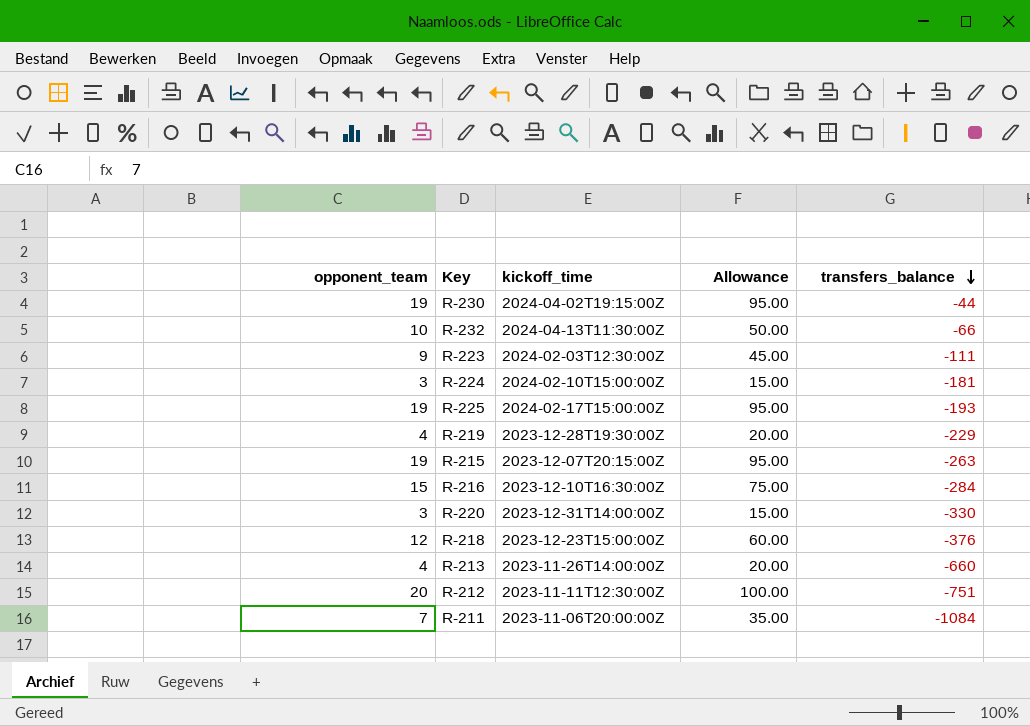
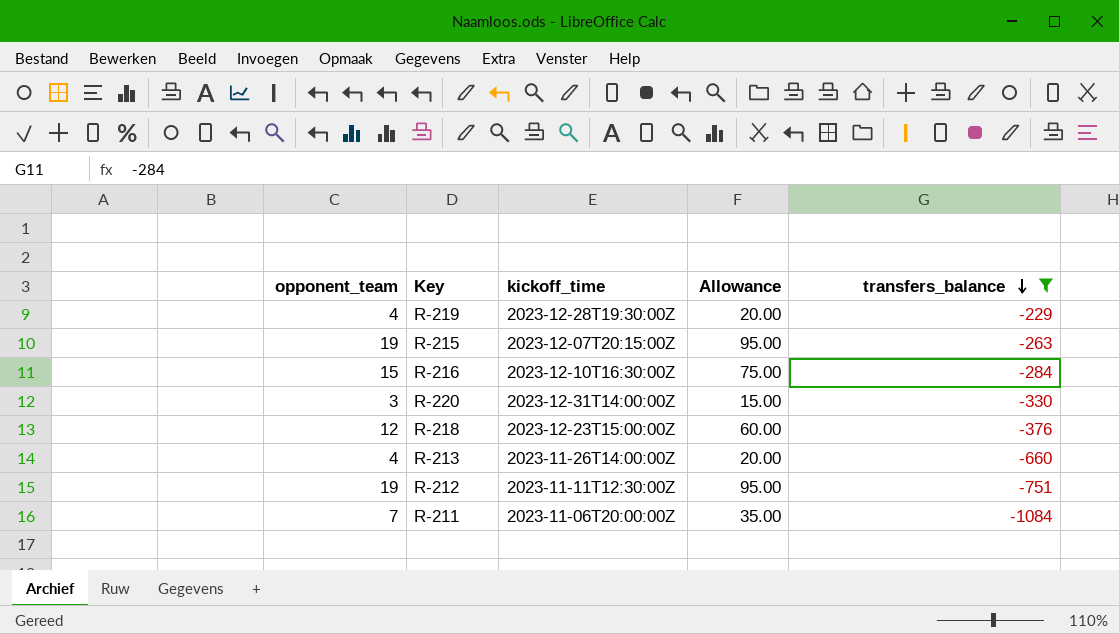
filter: none -> transfers_balance <= -229
R-212 | opponent_team: 20 -> 19
R-212 | Allowance: 100.00 -> 95.00

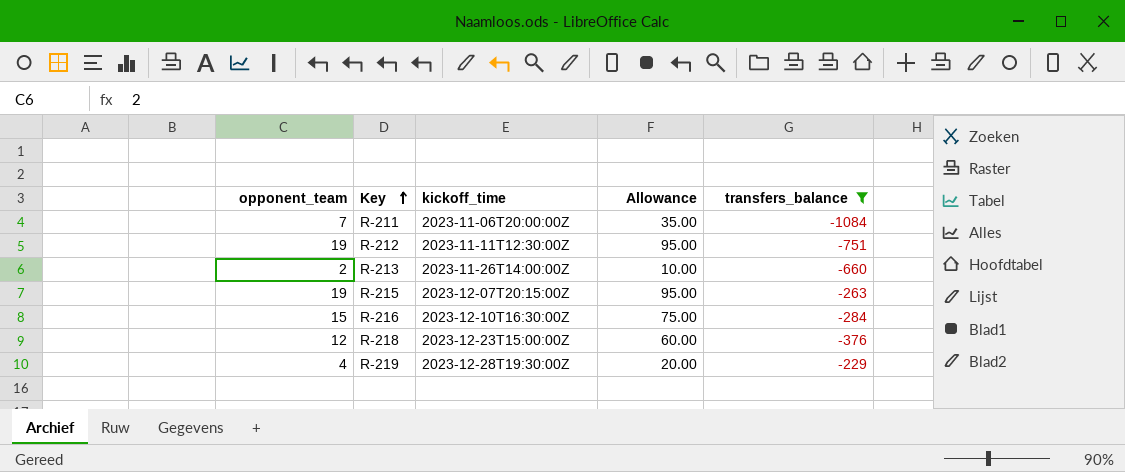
row order: transfers_balance descending -> Key ascending
row R-220: 3 | 2023-12-31T14:00:00Z | 15.00 | -330 -> none
R-213 | opponent_team: 4 -> 2
R-213 | Allowance: 20.00 -> 10.00

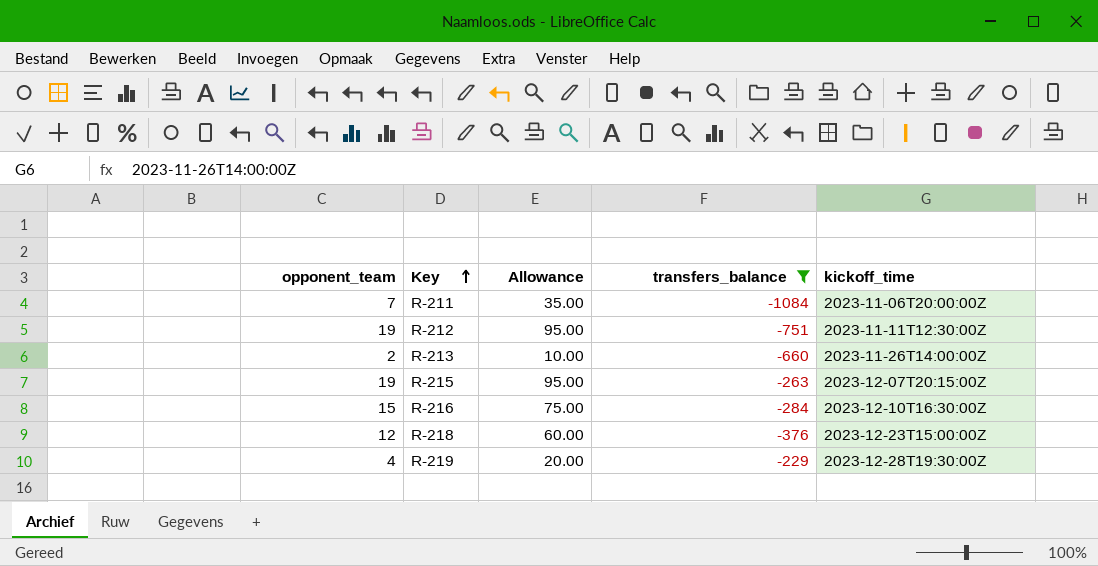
column kickoff_time | position: 3 -> 5

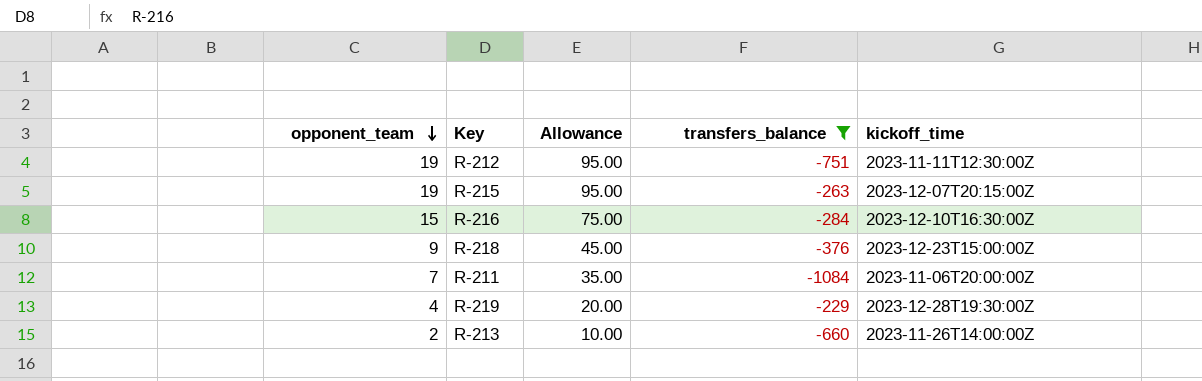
row order: Key ascending -> opponent_team descending
R-218 | opponent_team: 12 -> 9
R-218 | Allowance: 60.00 -> 45.00

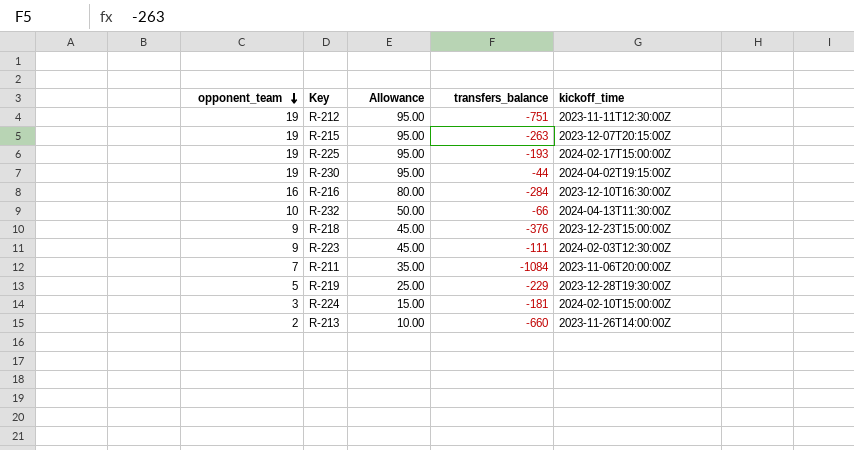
filter: transfers_balance <= -229 -> none
R-216 | opponent_team: 15 -> 16
R-216 | Allowance: 75.00 -> 80.00
R-219 | opponent_team: 4 -> 5
R-219 | Allowance: 20.00 -> 25.00

